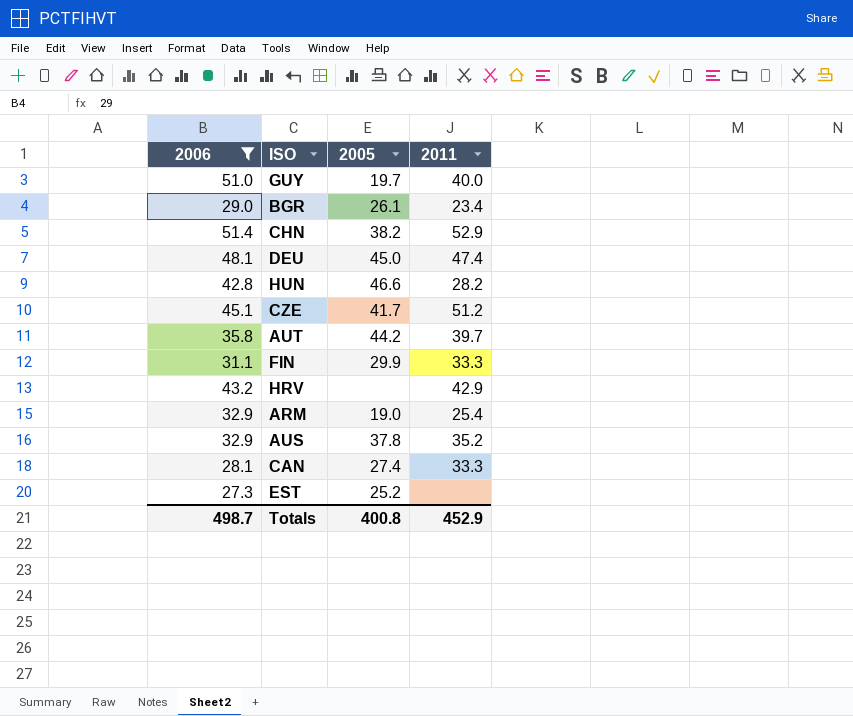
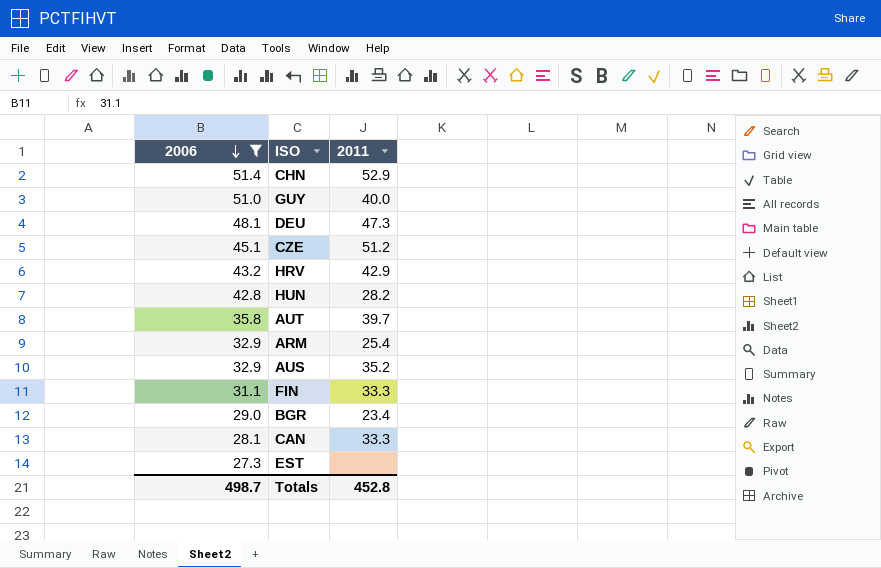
row order: none -> 2006 descending
column 2005 | position: 3 -> none
DEU | 2011: 47.4 -> 47.3
Totals | 2011: 452.9 -> 452.8

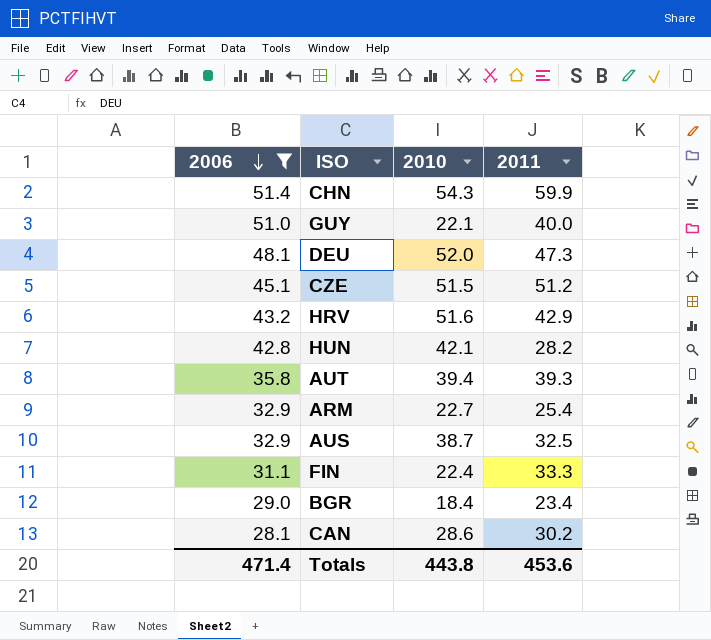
column 2010 | position: none -> 3
row EST: 27.3 | none -> none
CHN | 2011: 52.9 -> 59.9
AUT | 2011: 39.7 -> 39.3
AUS | 2011: 35.2 -> 32.5
CAN | 2011: 33.3 -> 30.2
Totals | 2006: 498.7 -> 471.4
Totals | 2011: 452.8 -> 453.6

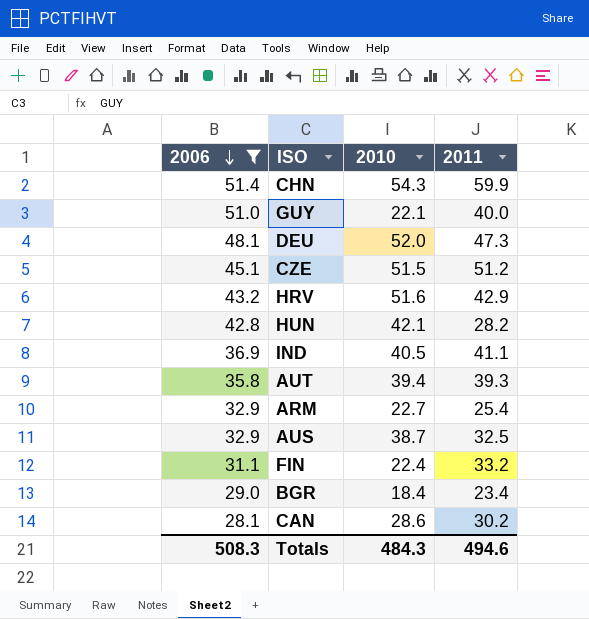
row IND: none -> 36.9 | 40.5 | 41.1
FIN | 2011: 33.3 -> 33.2
Totals | 2006: 471.4 -> 508.3
Totals | 2010: 443.8 -> 484.3
Totals | 2011: 453.6 -> 494.6

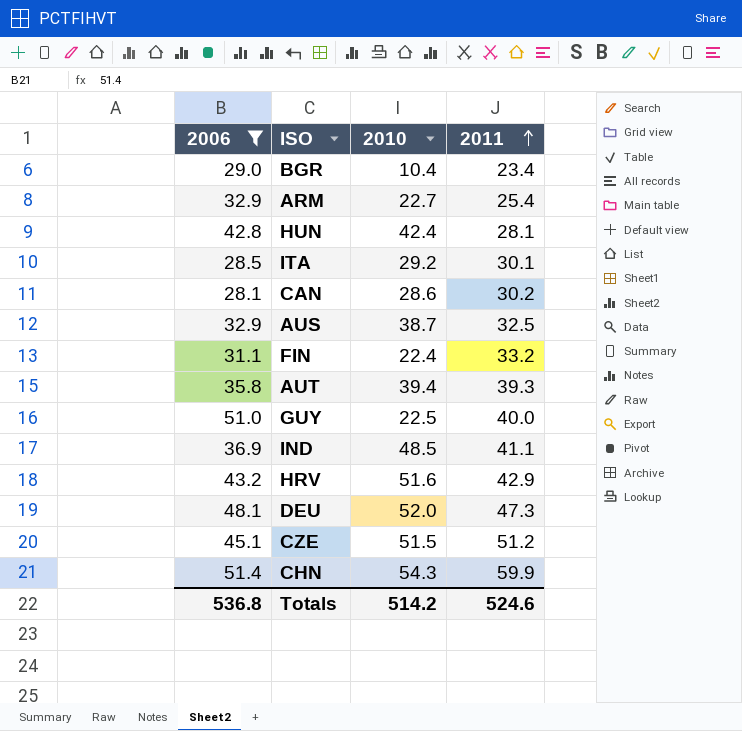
row order: 2006 descending -> 2011 ascending
BGR | 2010: 18.4 -> 10.4
HUN | 2010: 42.1 -> 42.4
HUN | 2011: 28.2 -> 28.1
row ITA: none -> 28.5 | 29.2 | 30.1
GUY | 2010: 22.1 -> 22.5
IND | 2010: 40.5 -> 48.5
Totals | 2006: 508.3 -> 536.8
Totals | 2010: 484.3 -> 514.2
Totals | 2011: 494.6 -> 524.6

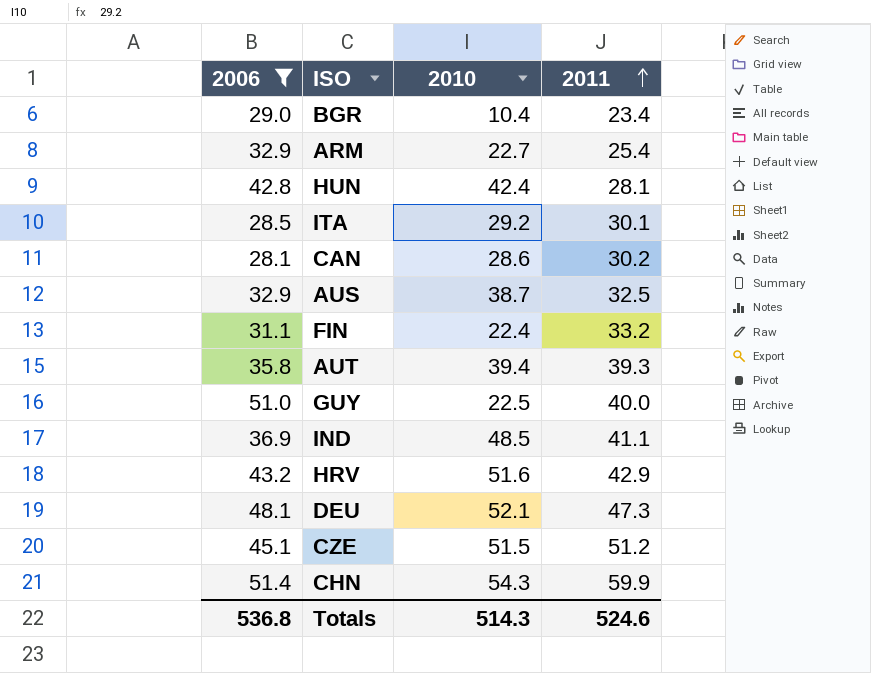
DEU | 2010: 52.0 -> 52.1
Totals | 2010: 514.2 -> 514.3

